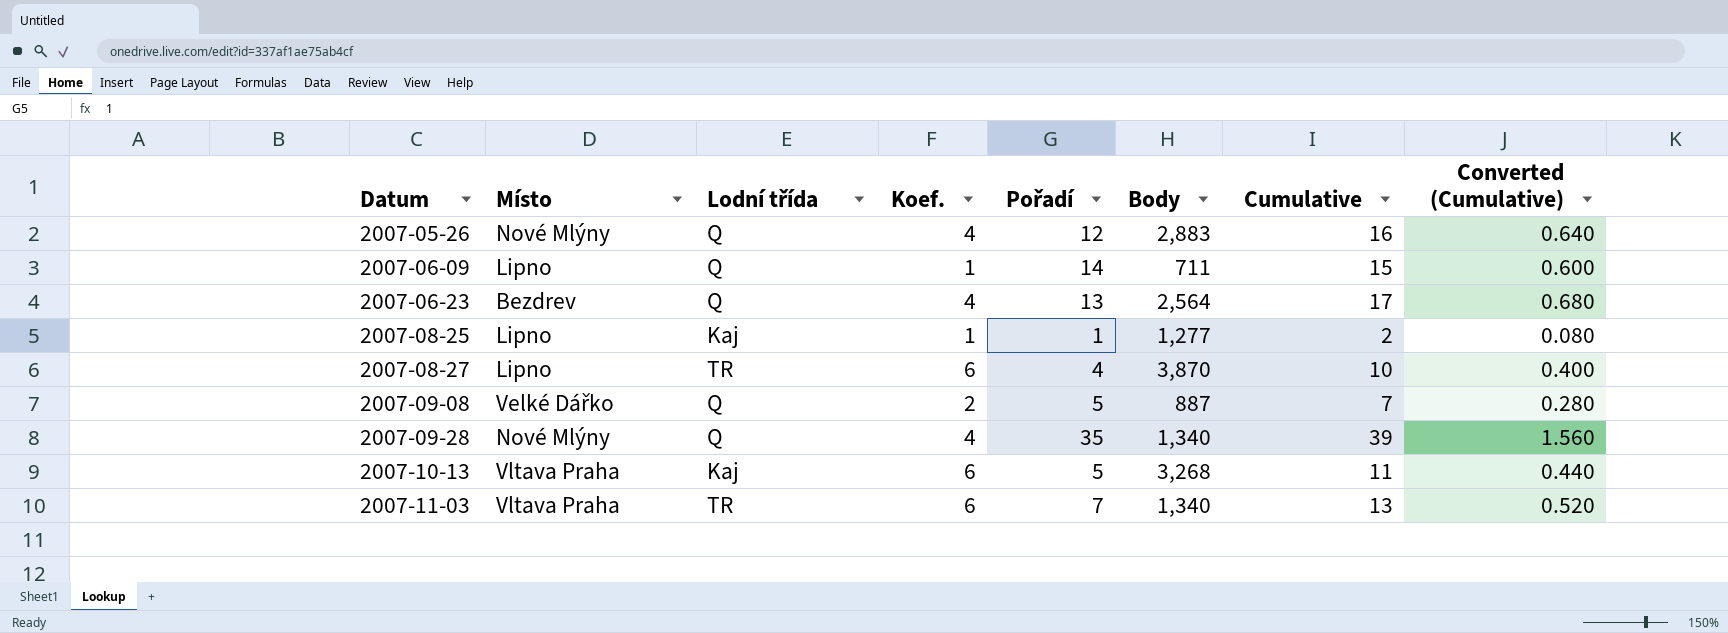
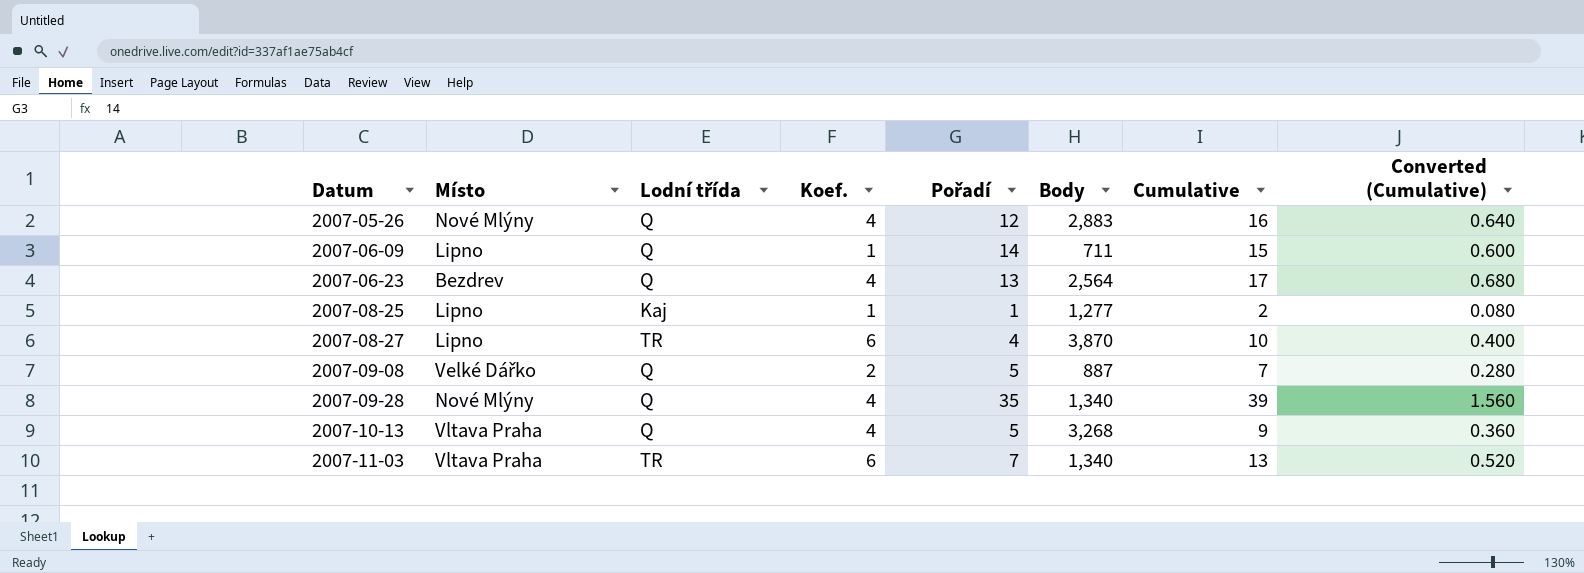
2007-10-13 | Lodní třída: Kaj -> Q
2007-10-13 | Koef.: 6 -> 4
2007-10-13 | Cumulative: 11 -> 9
2007-10-13 | Converted (Cumulative): 0.440 -> 0.360

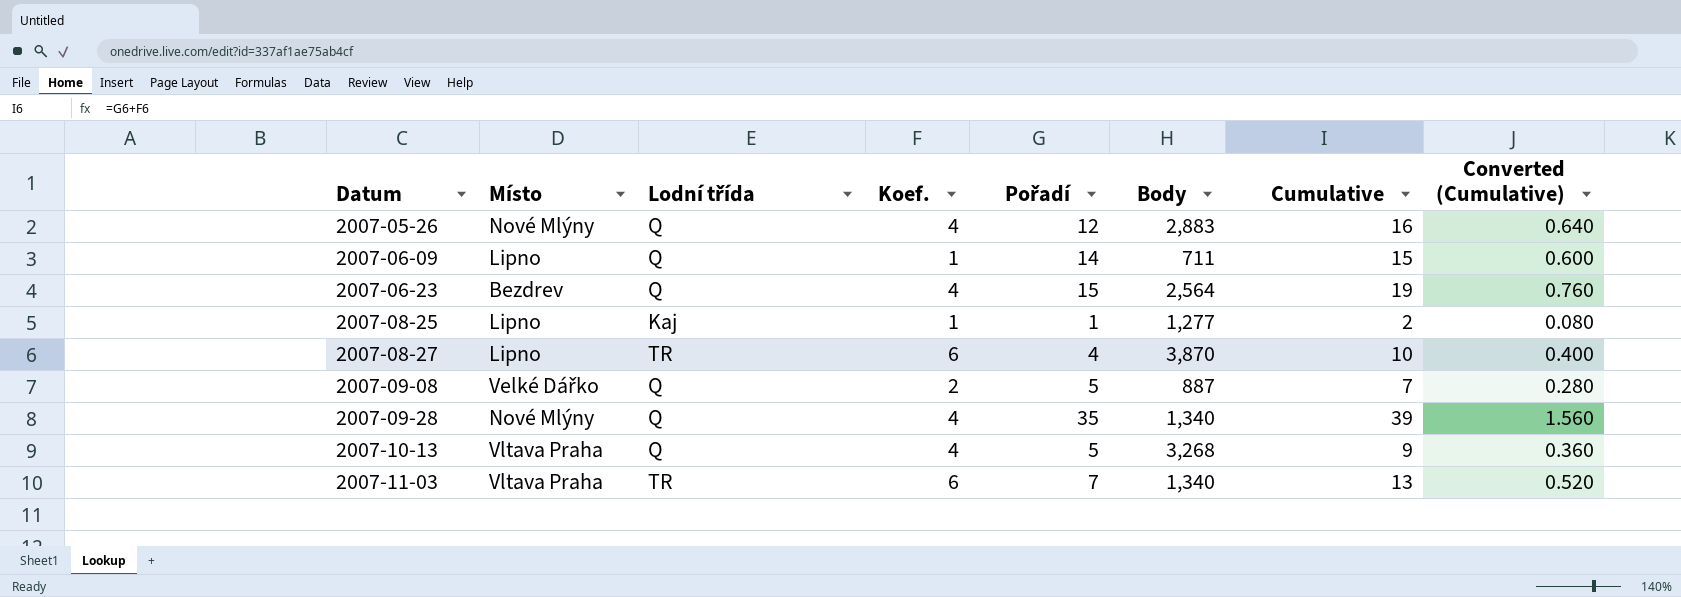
2007-06-23 | Pořadí: 13 -> 15
2007-06-23 | Cumulative: 17 -> 19
2007-06-23 | Converted (Cumulative): 0.680 -> 0.760

